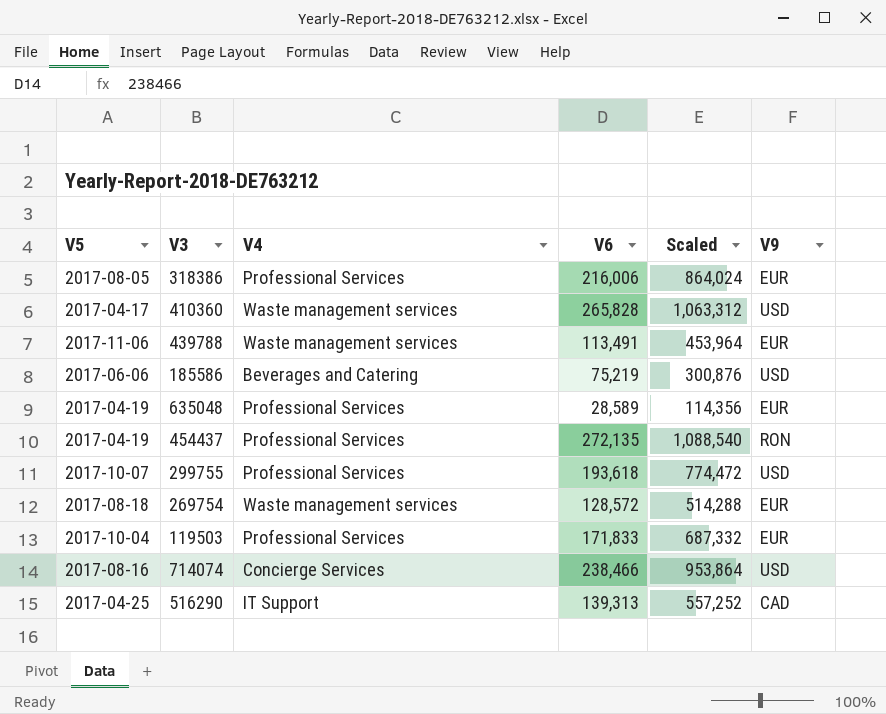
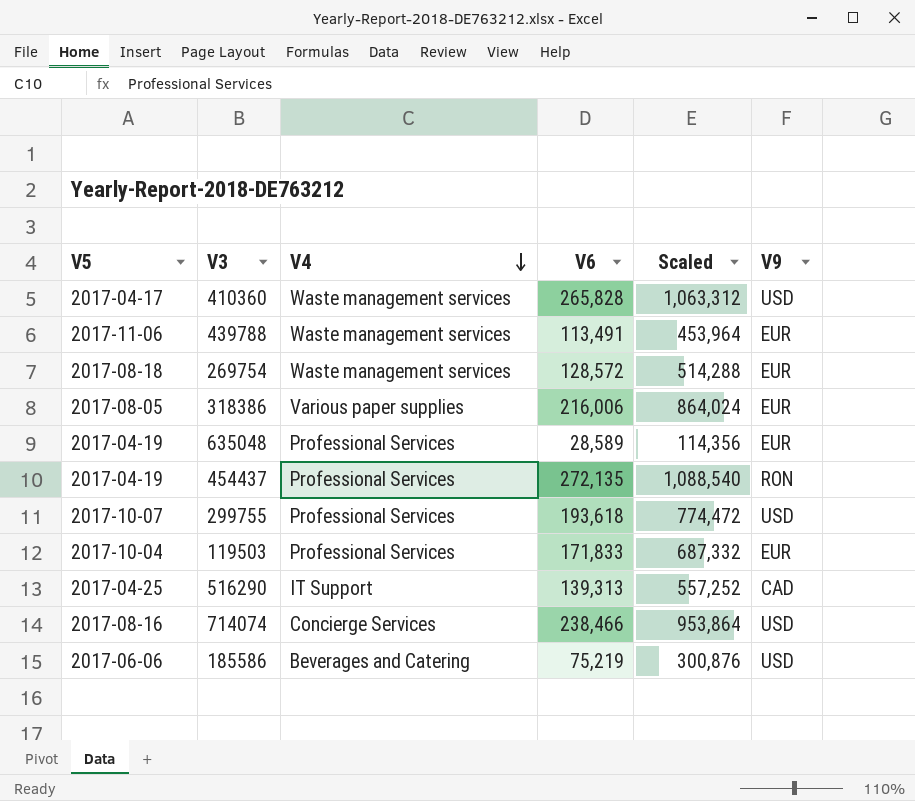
row order: none -> V4 descending
318386 | V4: Professional Services -> Various paper supplies

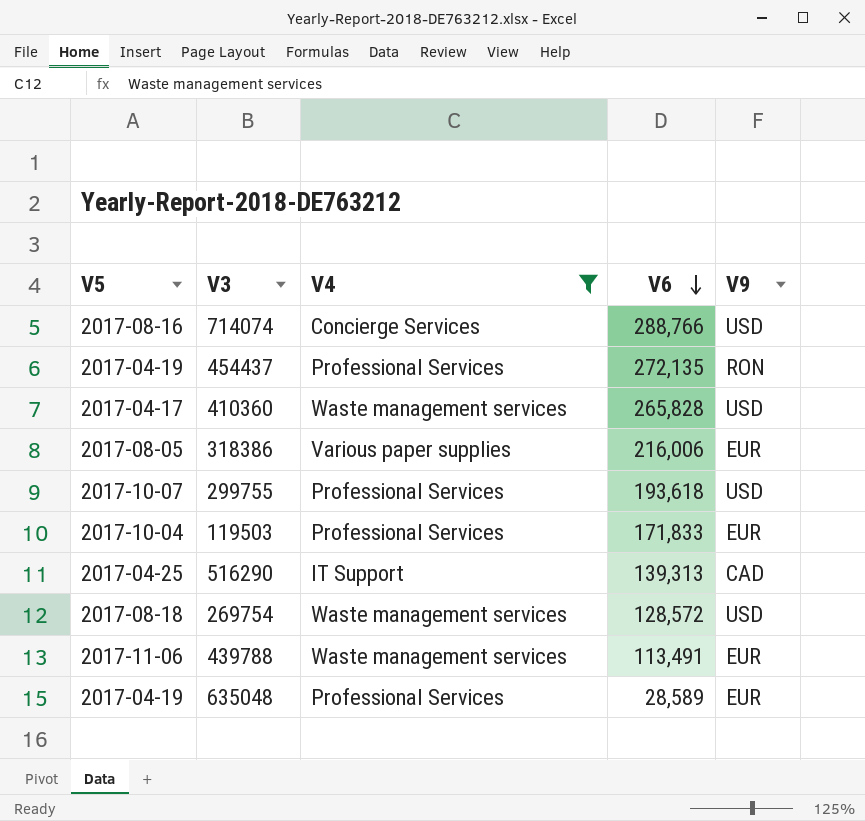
filter: none -> V4 != Beverages and Catering
row order: V4 descending -> V6 descending
column Scaled | formula: [V6] * 4 -> none
714074 | V6: 238,466 -> 288,766
269754 | V9: EUR -> USD

